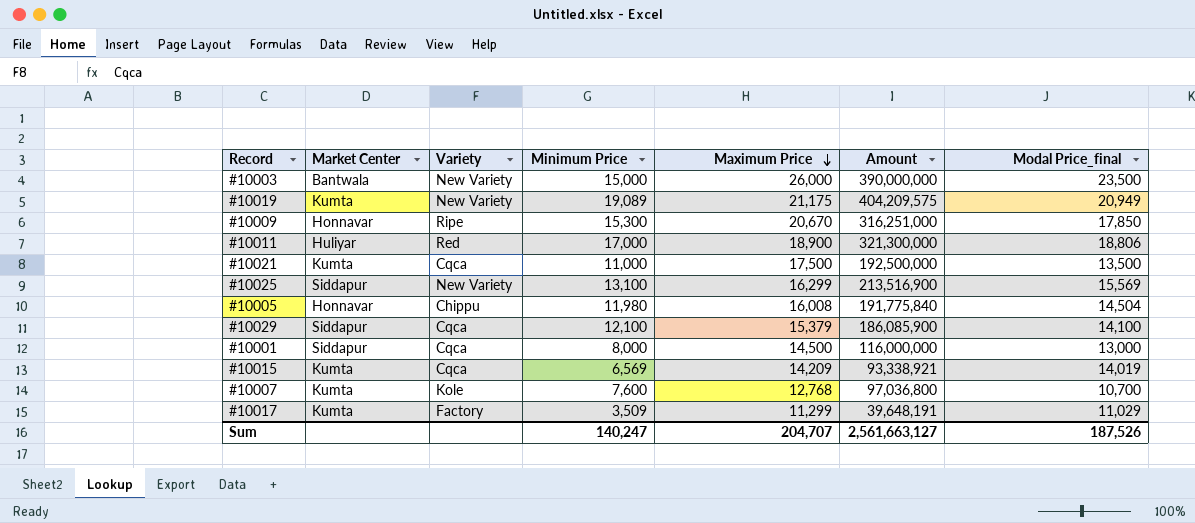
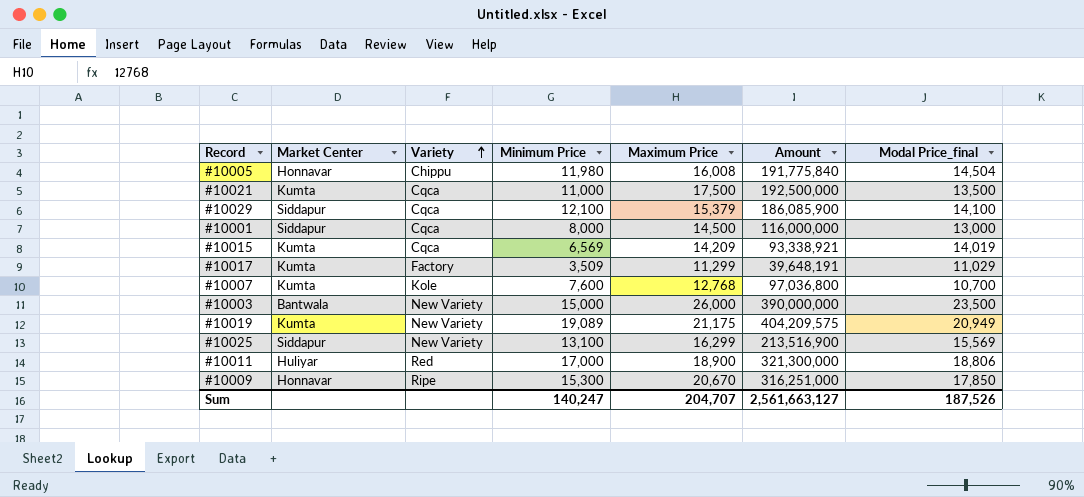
row order: Maximum Price descending -> Variety ascending

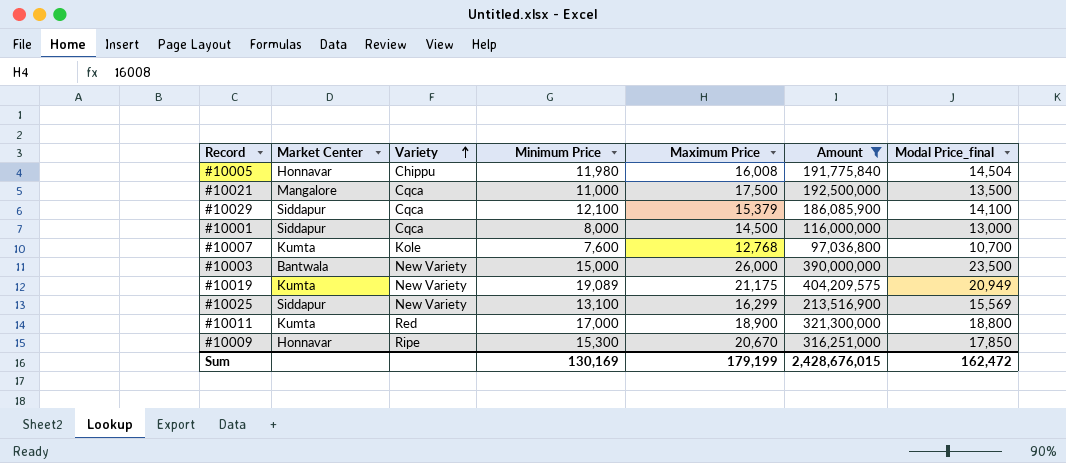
filter: none -> Amount >= 97,036,800
#10021 | Market Center: Kumta -> Mangalore
#10011 | Market Center: Huliyar -> Kumta
#10011 | Modal Price_final: 18,806 -> 18,800
Sum | Minimum Price: 140,247 -> 130,169
Sum | Maximum Price: 204,707 -> 179,199
Sum | Amount: 2,561,663,127 -> 2,428,676,015
Sum | Modal Price_final: 187,526 -> 162,472

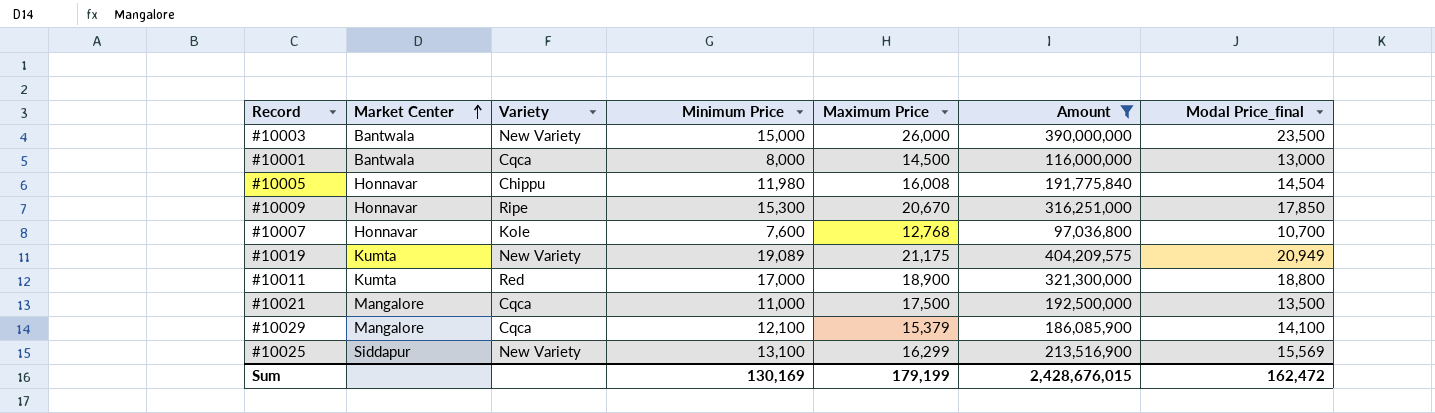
row order: Variety ascending -> Market Center ascending
#10001 | Market Center: Siddapur -> Bantwala
#10007 | Market Center: Kumta -> Honnavar
#10029 | Market Center: Siddapur -> Mangalore

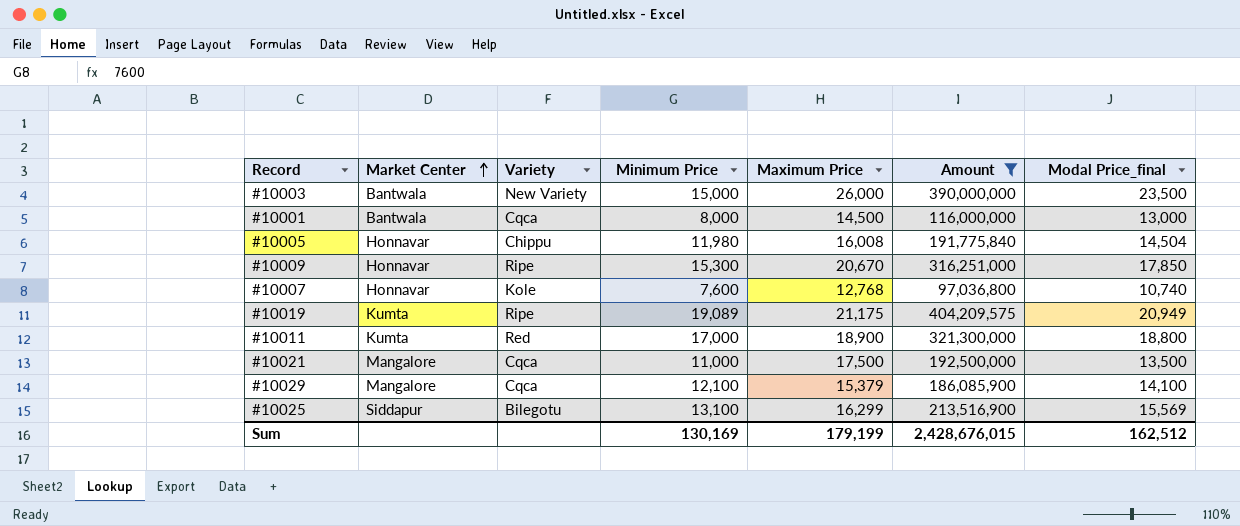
#10007 | Modal Price_final: 10,700 -> 10,740
#10019 | Variety: New Variety -> Ripe
#10025 | Variety: New Variety -> Bilegotu
Sum | Modal Price_final: 162,472 -> 162,512

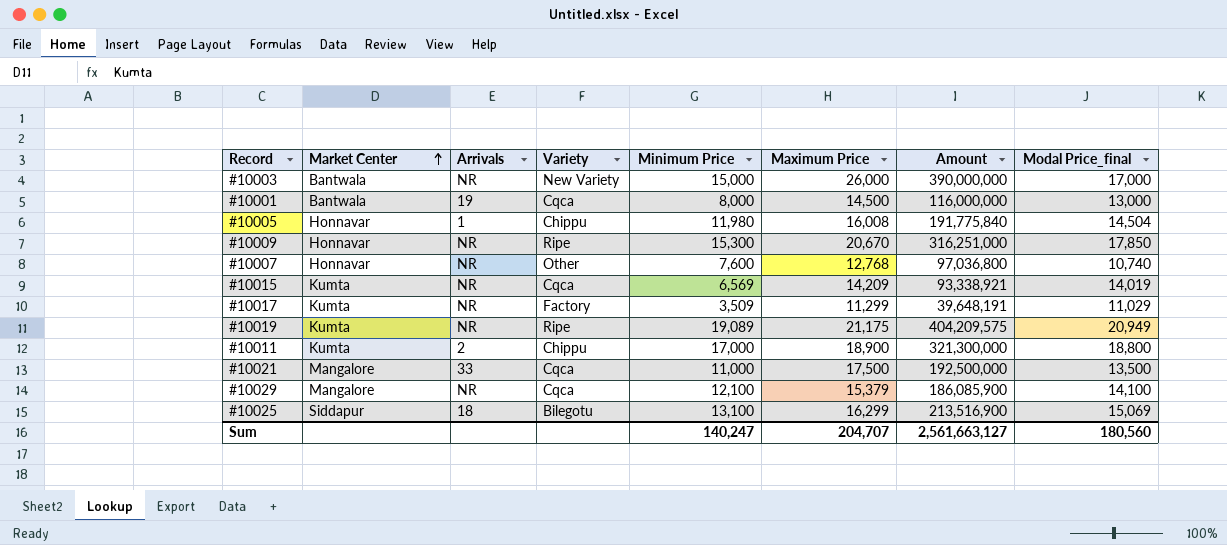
filter: Amount >= 97,036,800 -> none
column Arrivals | position: none -> 3
#10003 | Modal Price_final: 23,500 -> 17,000
#10007 | Variety: Kole -> Other
#10011 | Variety: Red -> Chippu
#10025 | Modal Price_final: 15,569 -> 15,069
Sum | Minimum Price: 130,169 -> 140,247
Sum | Maximum Price: 179,199 -> 204,707
Sum | Amount: 2,428,676,015 -> 2,561,663,127
Sum | Modal Price_final: 162,512 -> 180,560

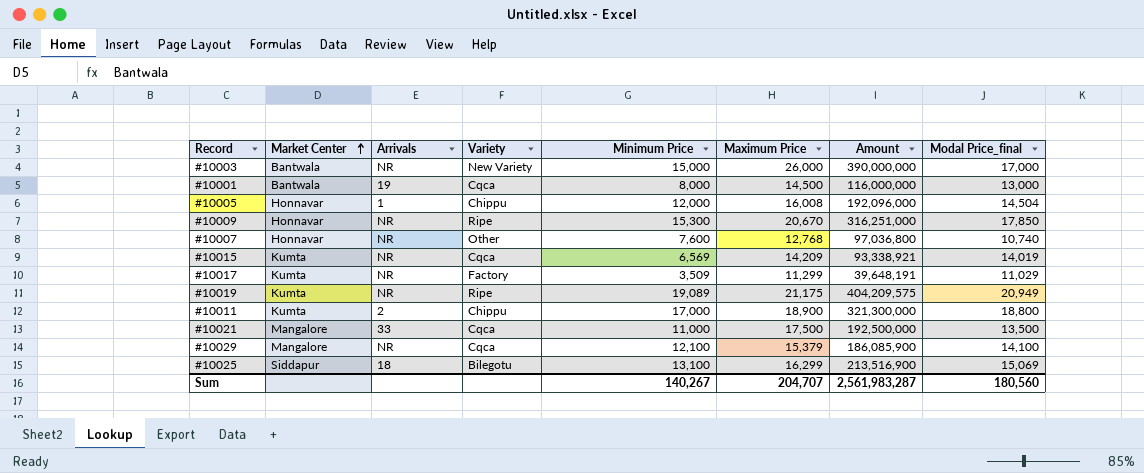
#10005 | Minimum Price: 11,980 -> 12,000
#10005 | Amount: 191,775,840 -> 192,096,000
Sum | Minimum Price: 140,247 -> 140,267
Sum | Amount: 2,561,663,127 -> 2,561,983,287

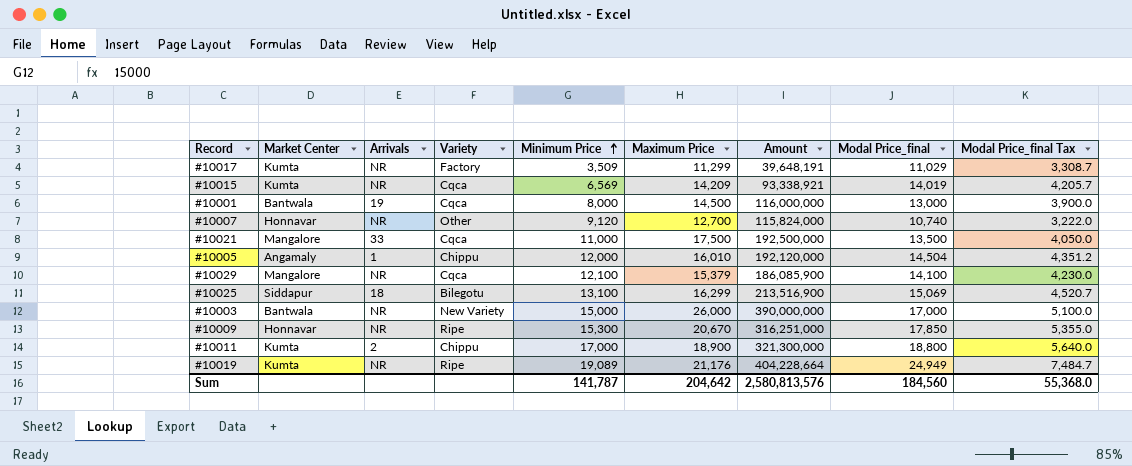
row order: Market Center ascending -> Minimum Price ascending
column Modal Price_final Tax | formula: none -> [Modal Price_final] * 0.3
#10007 | Minimum Price: 7,600 -> 9,120
#10007 | Maximum Price: 12,768 -> 12,700
#10007 | Amount: 97,036,800 -> 115,824,000
#10005 | Market Center: Honnavar -> Angamaly
#10005 | Maximum Price: 16,008 -> 16,010
#10005 | Amount: 192,096,000 -> 192,120,000
#10019 | Maximum Price: 21,175 -> 21,176
#10019 | Amount: 404,209,575 -> 404,228,664
#10019 | Modal Price_final: 20,949 -> 24,949
Sum | Minimum Price: 140,267 -> 141,787
Sum | Maximum Price: 204,707 -> 204,642
Sum | Amount: 2,561,983,287 -> 2,580,813,576
Sum | Modal Price_final: 180,560 -> 184,560

